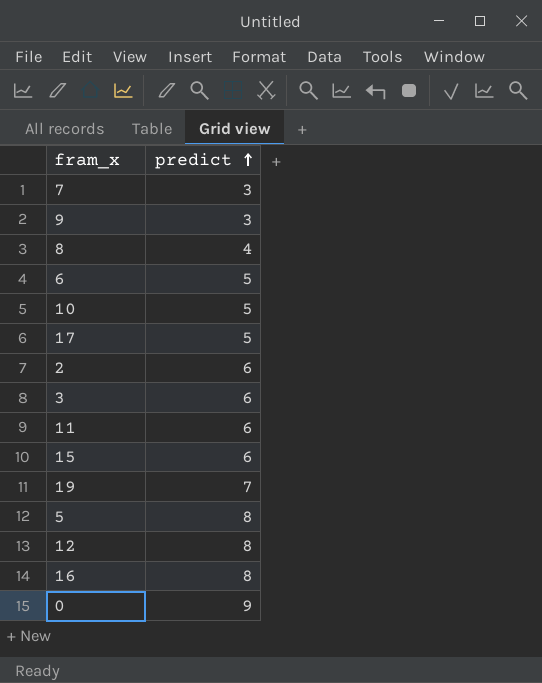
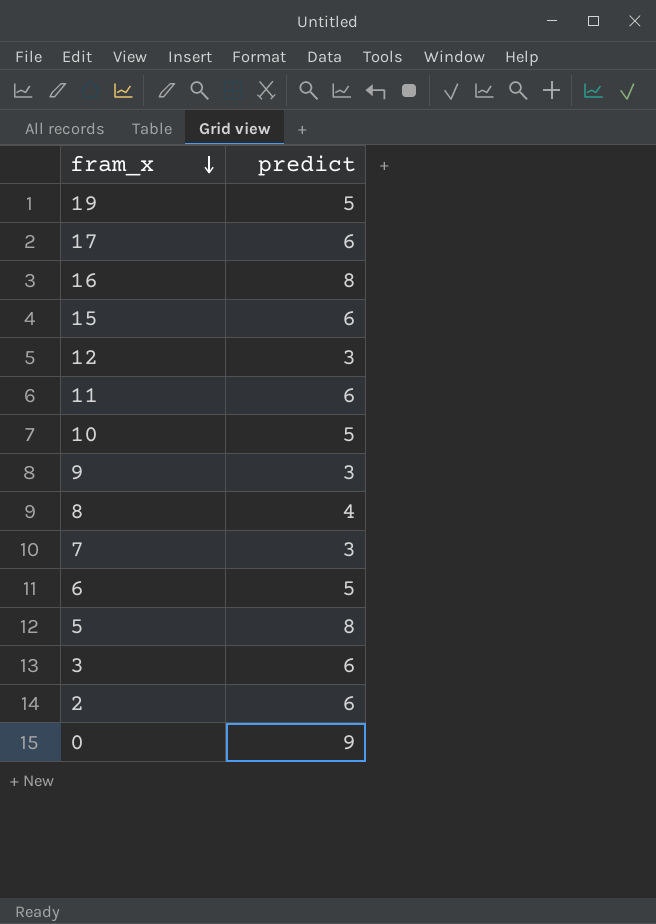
row order: predict ascending -> fram_x descending
19 | predict: 7 -> 5
17 | predict: 5 -> 6
12 | predict: 8 -> 3

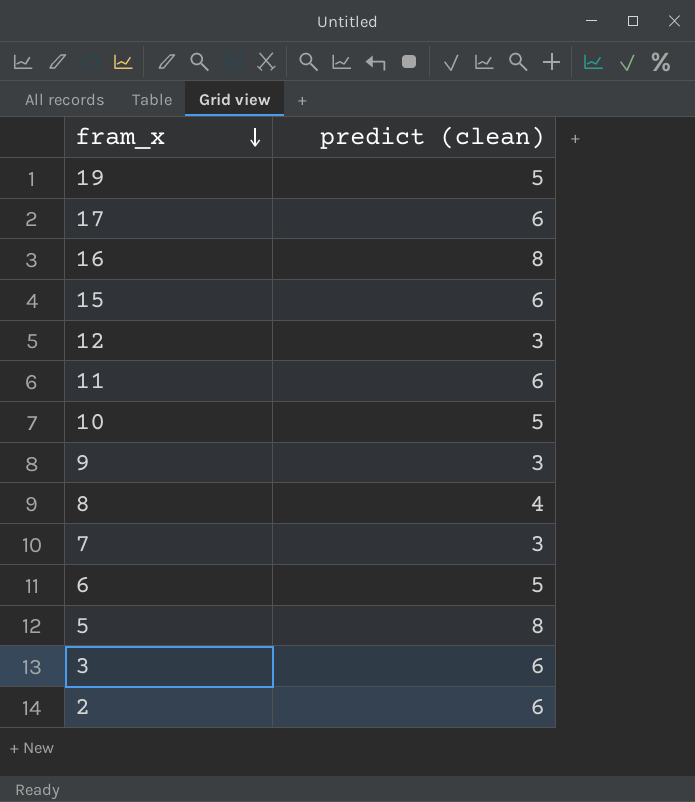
column name: predict -> predict (clean)
row 0: 9 -> none

